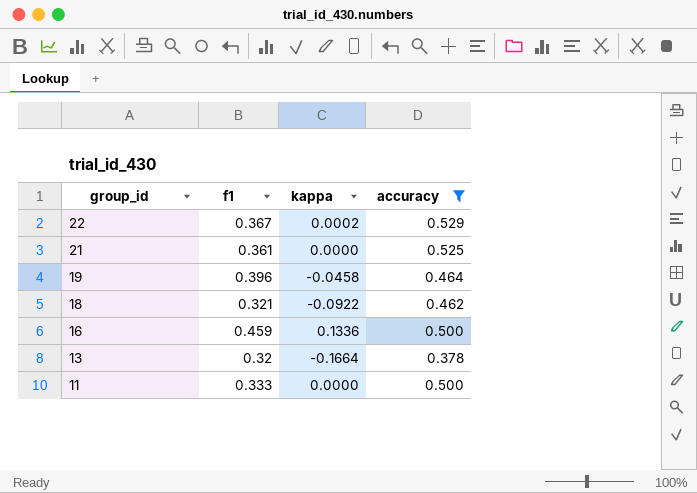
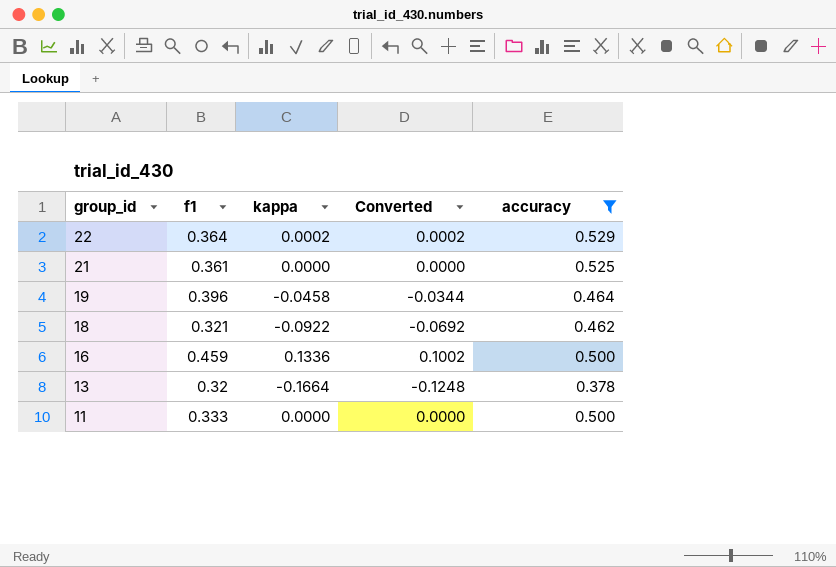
column Converted | formula: none -> [kappa] * 0.75
22 | f1: 0.367 -> 0.364

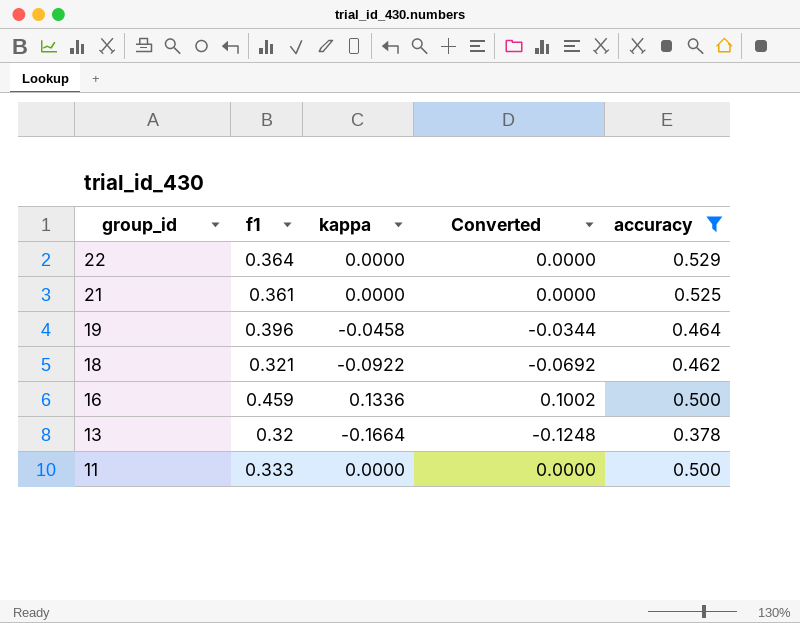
22 | kappa: 0.0002 -> 0.0000
22 | Converted: 0.0002 -> 0.0000

